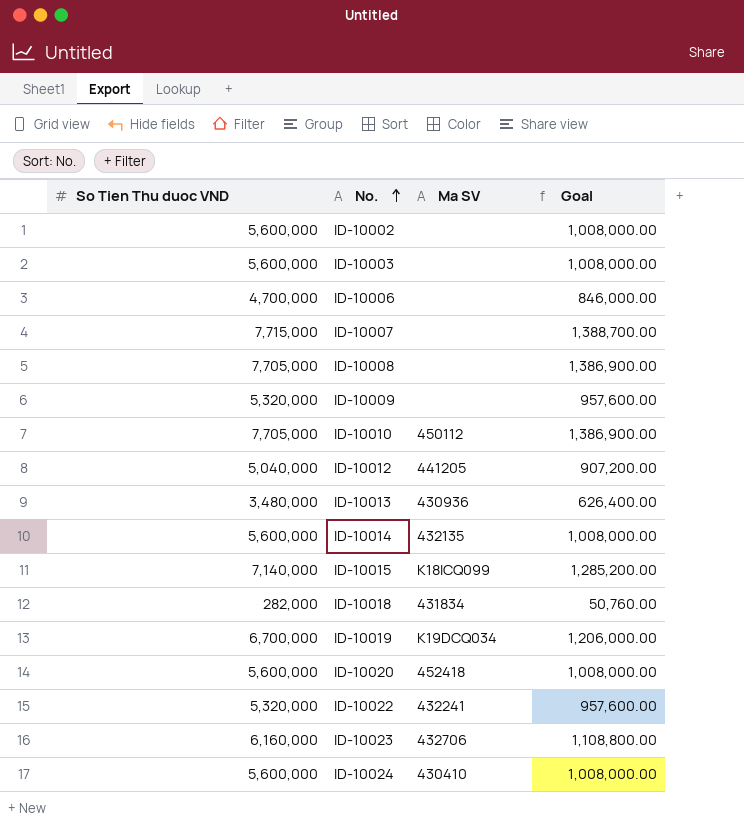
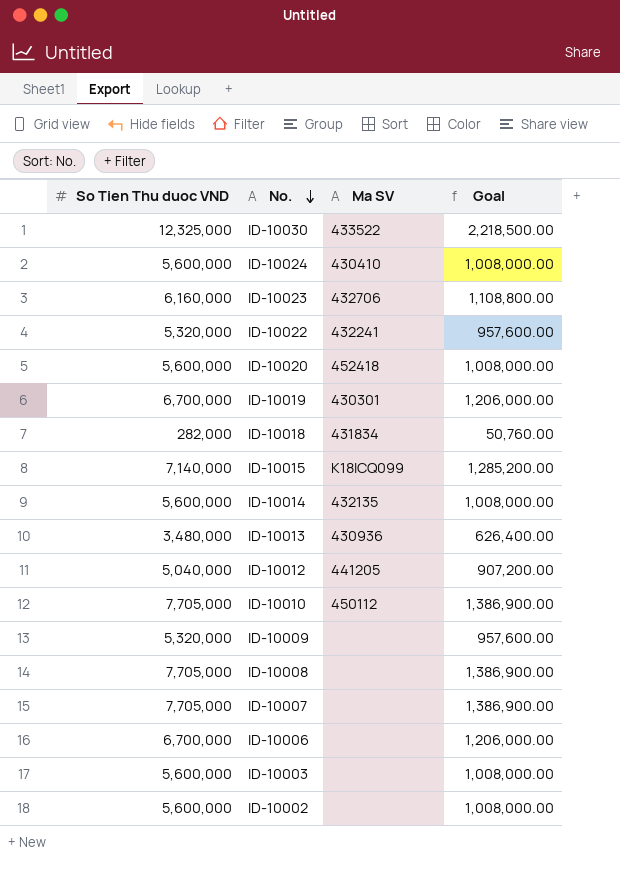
row order: No. ascending -> No. descending
row ID-10030: none -> 12,325,000 | 433522 | 2,218,500.00
ID-10019 | Ma SV: K19DCQ034 -> 430301
ID-10007 | So Tien Thu duoc VND: 7,715,000 -> 7,705,000
ID-10007 | Goal: 1,388,700.00 -> 1,386,900.00
ID-10006 | So Tien Thu duoc VND: 4,700,000 -> 6,700,000
ID-10006 | Goal: 846,000.00 -> 1,206,000.00

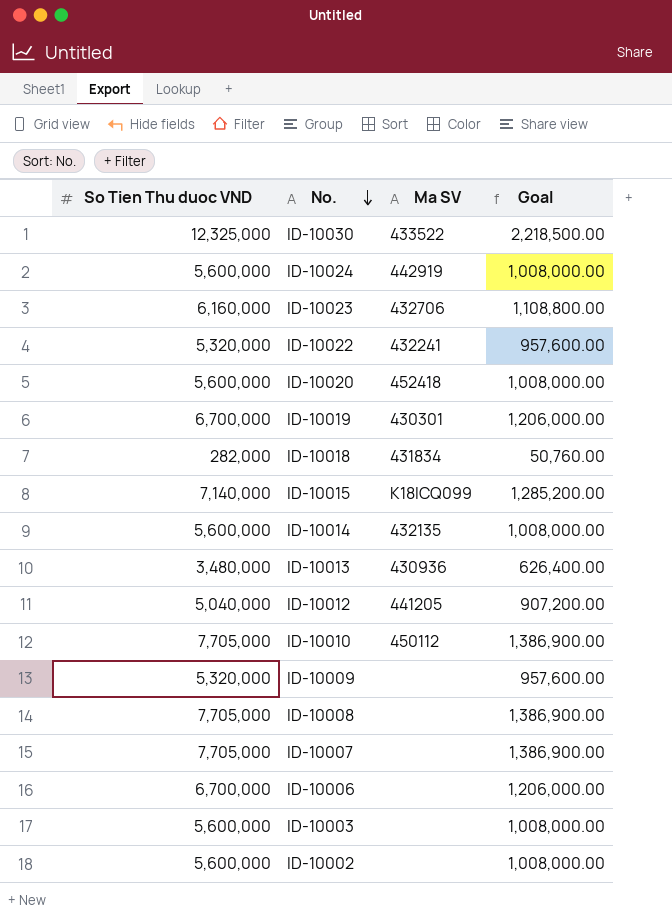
ID-10024 | Ma SV: 430410 -> 442919

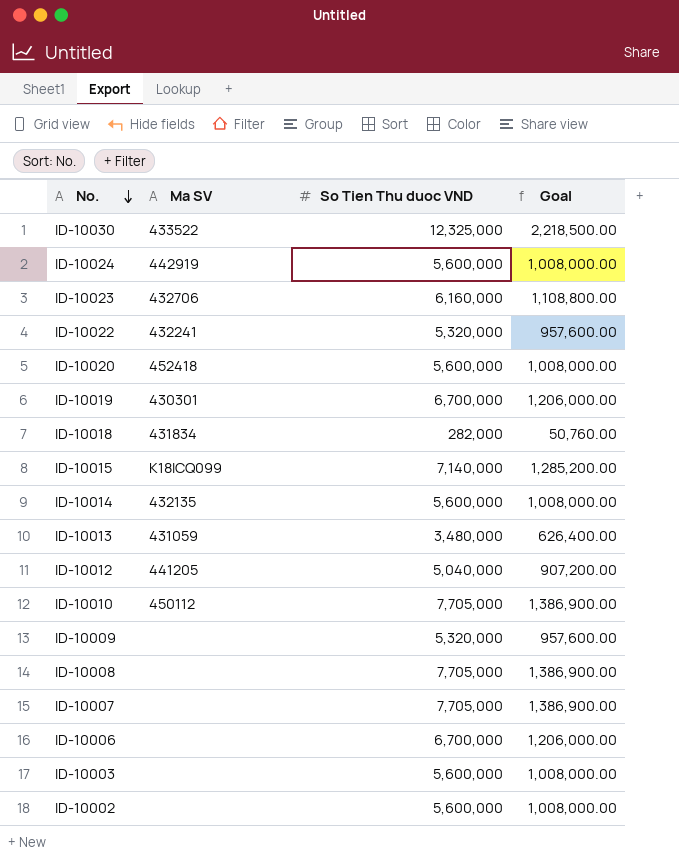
column So Tien Thu duoc VND | position: 1 -> 3
ID-10013 | Ma SV: 430936 -> 431059

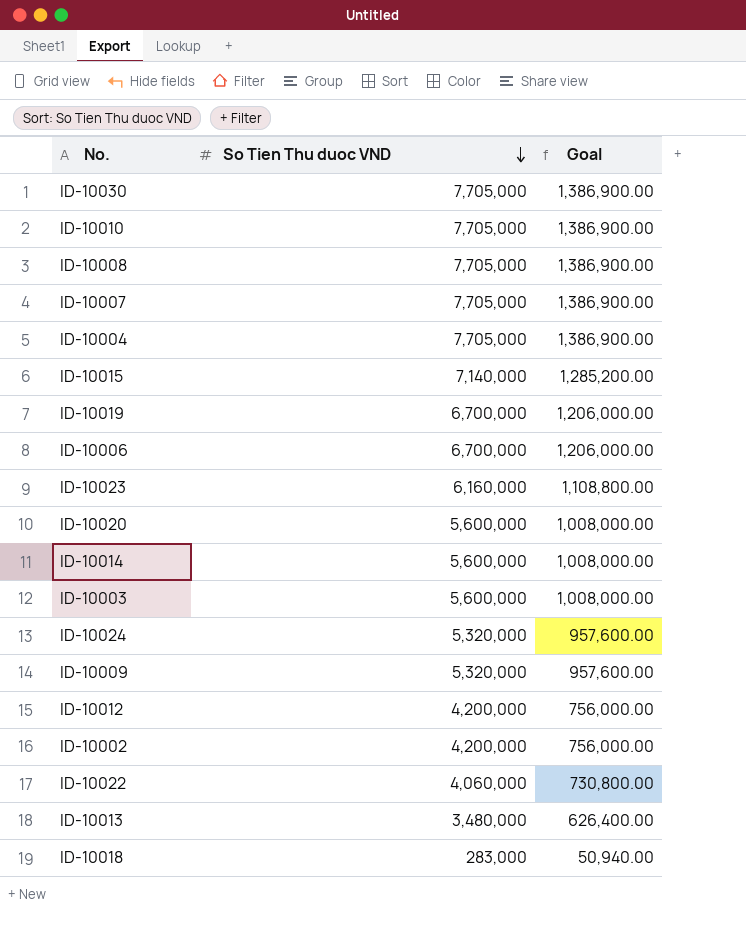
row order: No. descending -> So Tien Thu duoc VND descending
column Ma SV | position: 2 -> none
ID-10030 | So Tien Thu duoc VND: 12,325,000 -> 7,705,000
ID-10030 | Goal: 2,218,500.00 -> 1,386,900.00
row ID-10004: none -> 7,705,000 | 1,386,900.00
ID-10024 | So Tien Thu duoc VND: 5,600,000 -> 5,320,000
ID-10024 | Goal: 1,008,000.00 -> 957,600.00
ID-10012 | So Tien Thu duoc VND: 5,040,000 -> 4,200,000
ID-10012 | Goal: 907,200.00 -> 756,000.00
ID-10002 | So Tien Thu duoc VND: 5,600,000 -> 4,200,000
ID-10002 | Goal: 1,008,000.00 -> 756,000.00
ID-10022 | So Tien Thu duoc VND: 5,320,000 -> 4,060,000
ID-10022 | Goal: 957,600.00 -> 730,800.00
ID-10018 | So Tien Thu duoc VND: 282,000 -> 283,000
ID-10018 | Goal: 50,760.00 -> 50,940.00

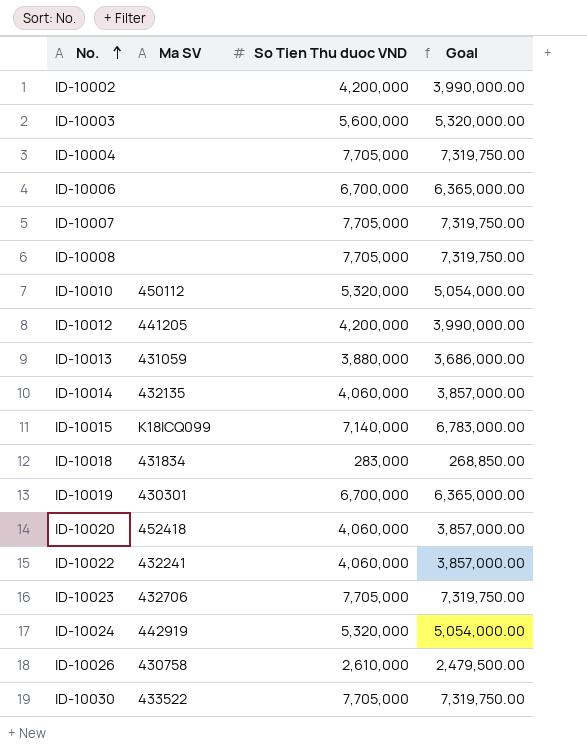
row order: So Tien Thu duoc VND descending -> No. ascending
column Ma SV | position: none -> 2
column Goal | formula: [So Tien Thu duoc VND] * 0.18 -> [So Tien Thu duoc VND] * 0.95
row ID-10009: 5,320,000 | 957,600.00 -> none
ID-10010 | So Tien Thu duoc VND: 7,705,000 -> 5,320,000
ID-10013 | So Tien Thu duoc VND: 3,480,000 -> 3,880,000
ID-10014 | So Tien Thu duoc VND: 5,600,000 -> 4,060,000
ID-10020 | So Tien Thu duoc VND: 5,600,000 -> 4,060,000
ID-10023 | So Tien Thu duoc VND: 6,160,000 -> 7,705,000
row ID-10026: none -> 430758 | 2,610,000 | 2,479,500.00

